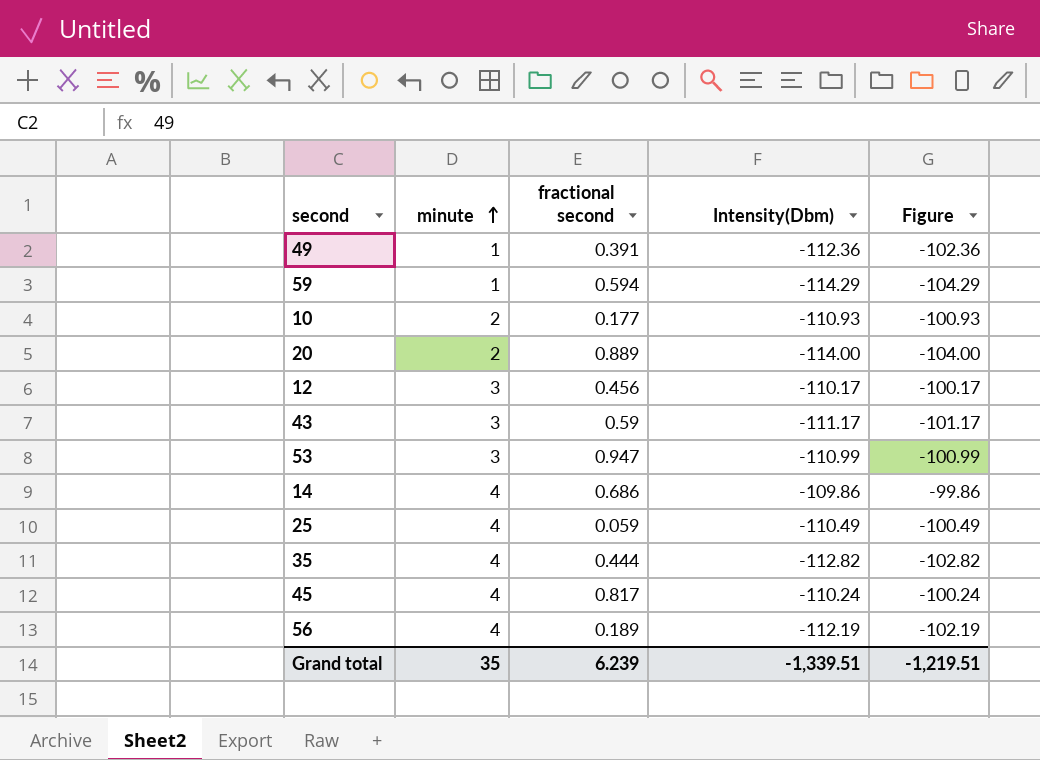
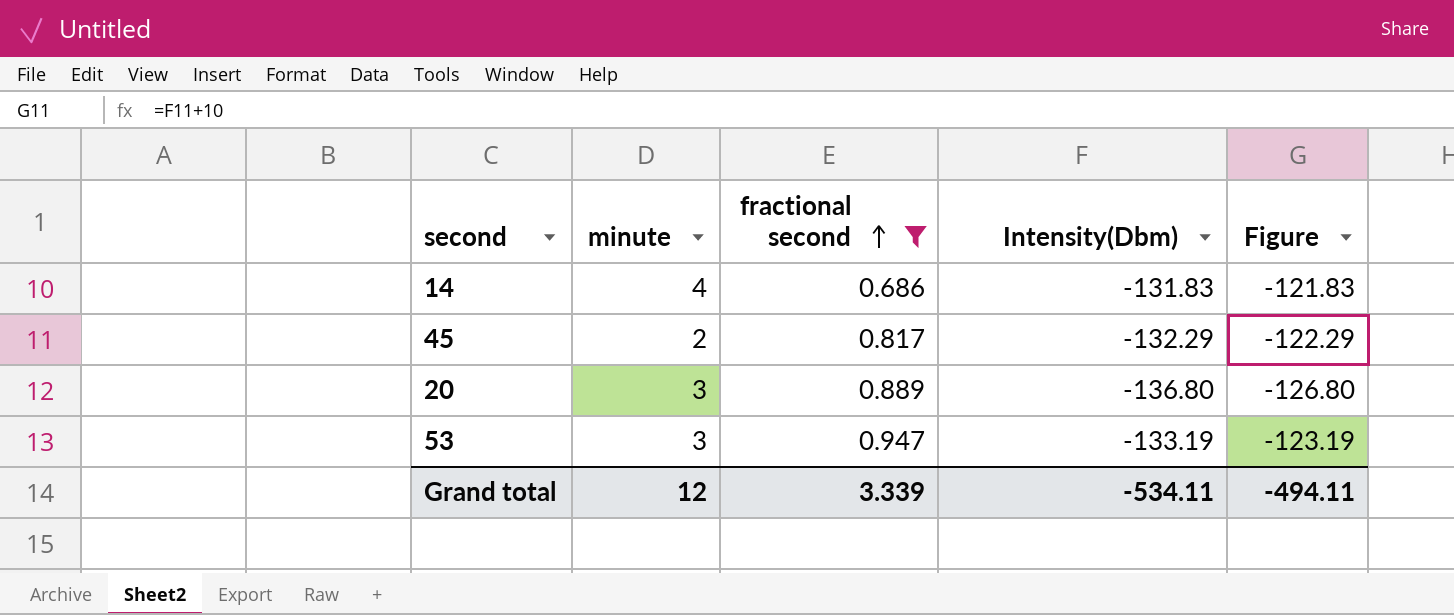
filter: none -> fractional second >= 0.686
row order: minute ascending -> fractional second ascending
14 | Intensity(Dbm): -109.86 -> -131.83
14 | Figure: -99.86 -> -121.83
45 | minute: 4 -> 2
45 | Intensity(Dbm): -110.24 -> -132.29
45 | Figure: -100.24 -> -122.29
20 | minute: 2 -> 3
20 | Intensity(Dbm): -114.00 -> -136.80
20 | Figure: -104.00 -> -126.80
53 | Intensity(Dbm): -110.99 -> -133.19
53 | Figure: -100.99 -> -123.19
Grand total | minute: 35 -> 12
Grand total | fractional second: 6.239 -> 3.339
Grand total | Intensity(Dbm): -1,339.51 -> -534.11
Grand total | Figure: -1,219.51 -> -494.11

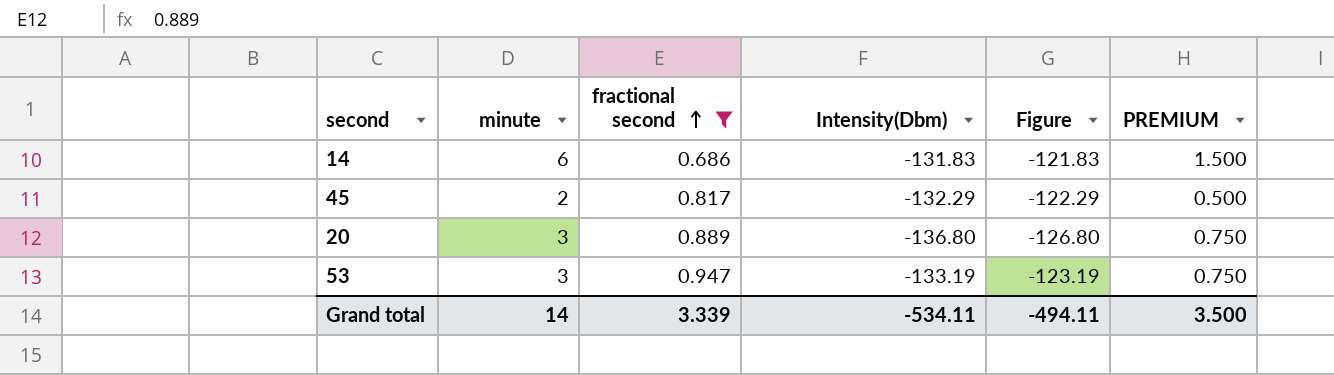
column PREMIUM | formula: none -> [minute] * 0.25
14 | minute: 4 -> 6
Grand total | minute: 12 -> 14

